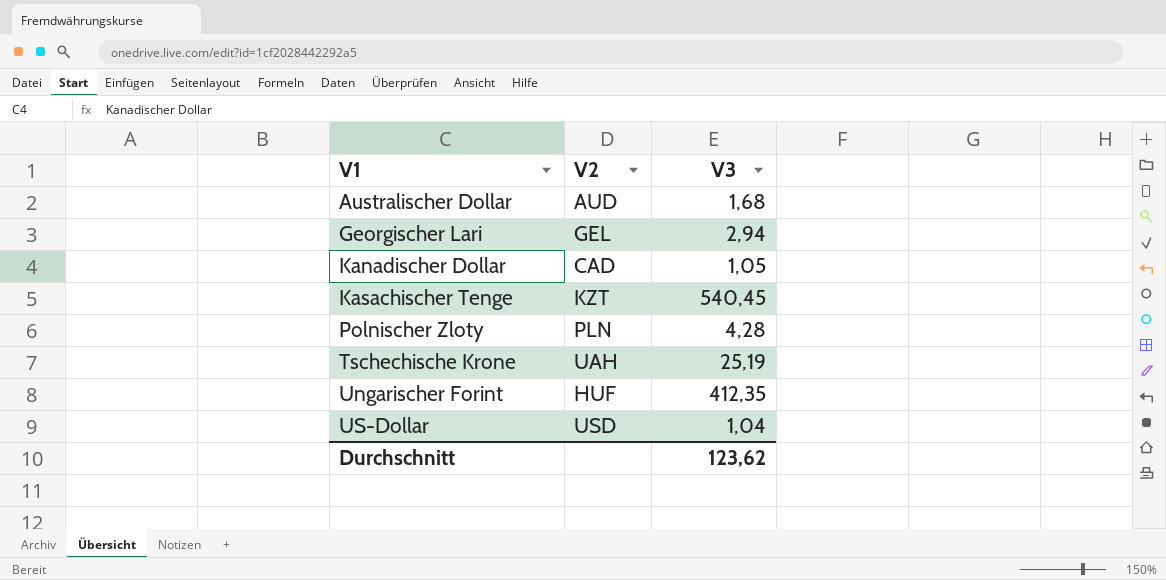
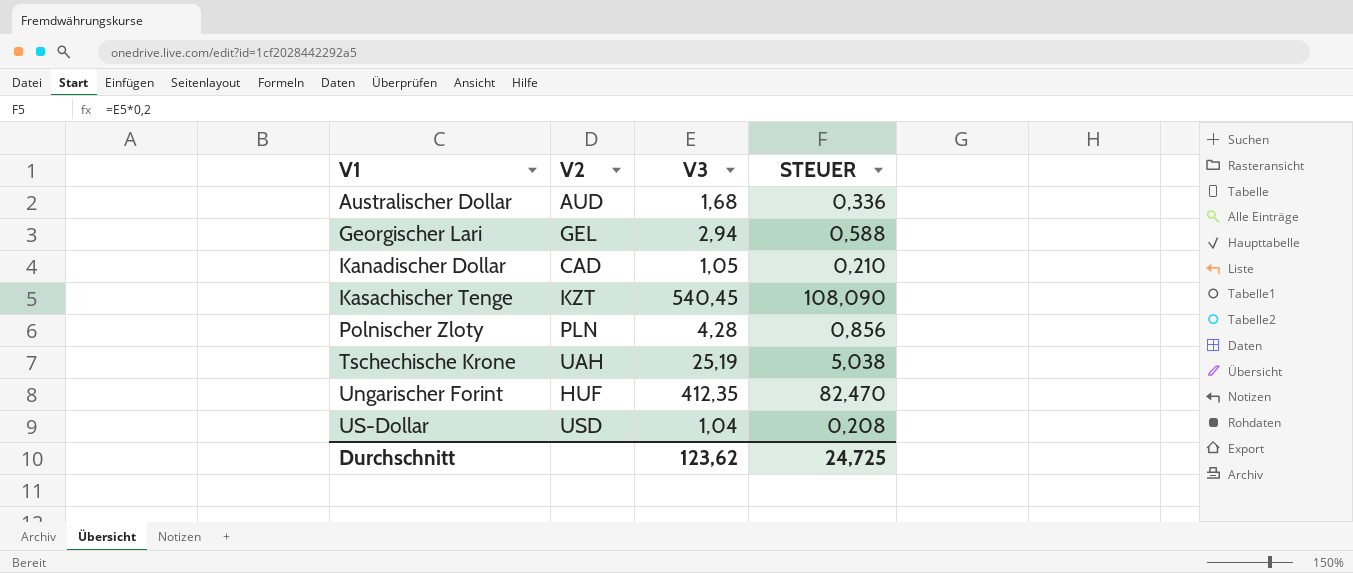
column STEUER | formula: none -> [V3] * 0,2

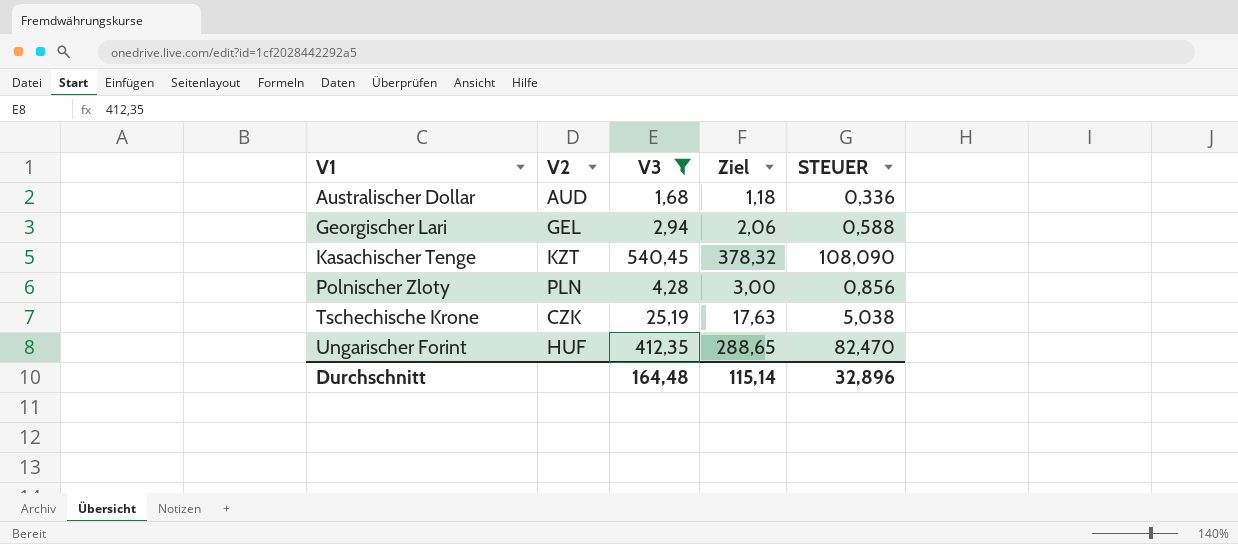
filter: none -> V3 >= 1,68
column Ziel | formula: none -> [V3] * 0,7
Tschechische Krone | V2: UAH -> CZK
Durchschnitt | V3: 123,62 -> 164,48
Durchschnitt | STEUER: 24,725 -> 32,896

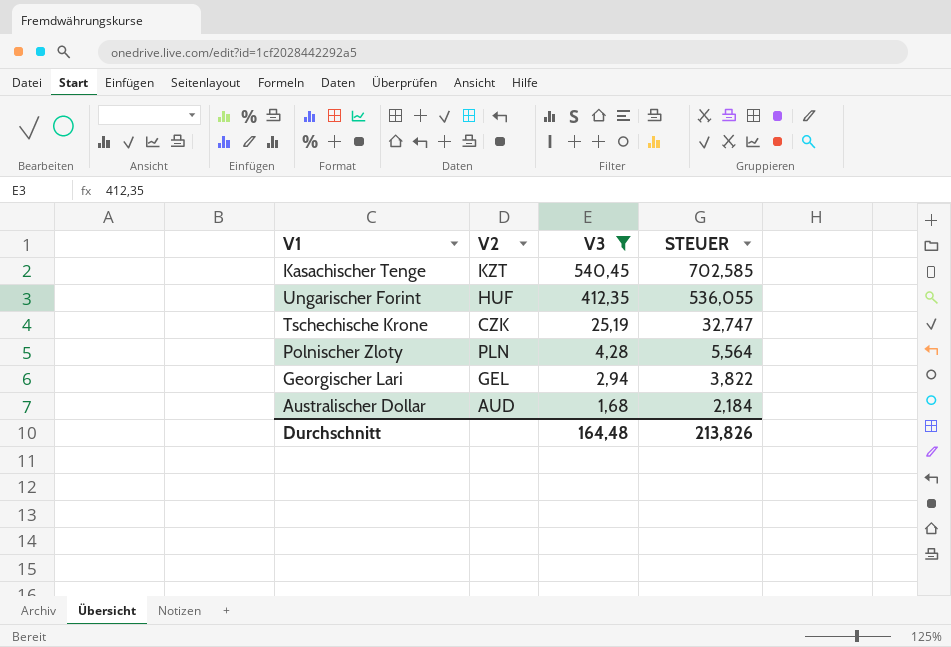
row order: V1 ascending -> V3 descending
column Ziel | formula: [V3] * 0,7 -> none
column STEUER | formula: [V3] * 0,2 -> [V3] * 1,3
Durchschnitt | STEUER: 32,896 -> 213,826

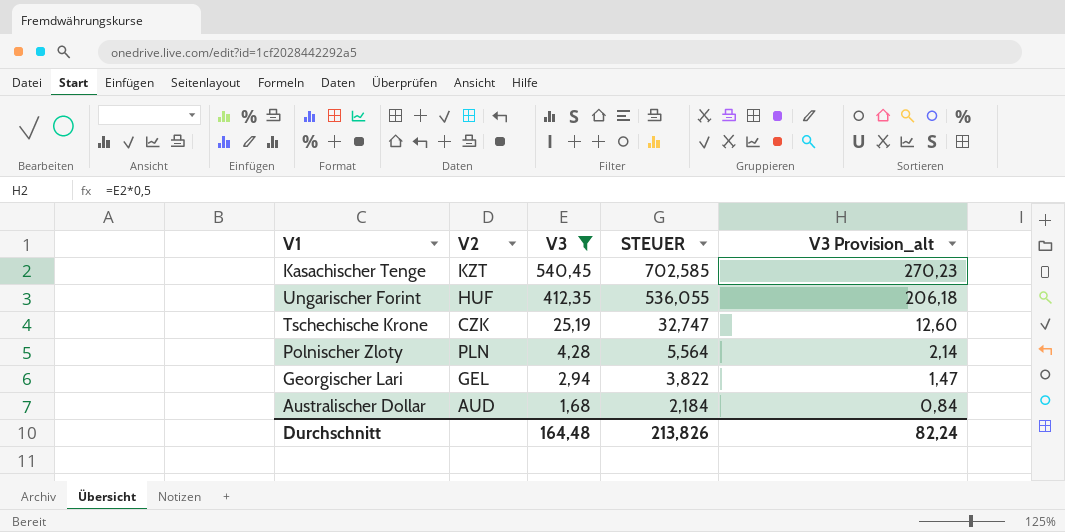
column V3 Provision_alt | formula: none -> [V3] * 0,5

